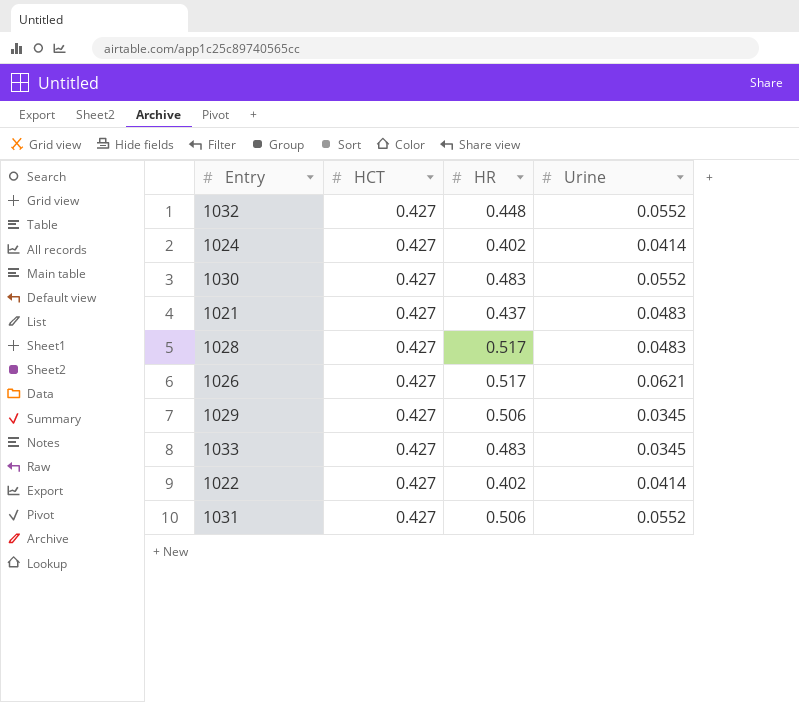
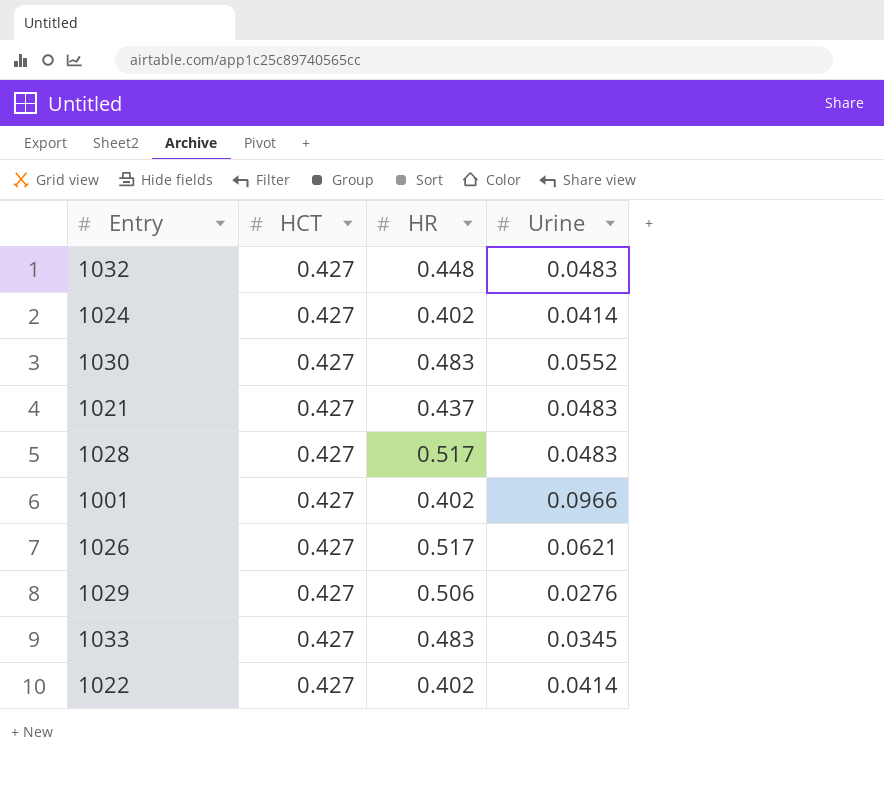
row 1031: 0.427 | 0.506 | 0.0552 -> none
1032 | Urine: 0.0552 -> 0.0483
row 1001: none -> 0.427 | 0.402 | 0.0966
1029 | Urine: 0.0345 -> 0.0276

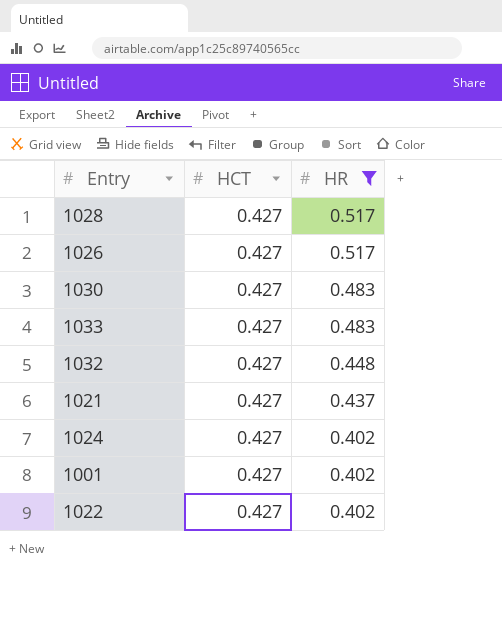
filter: none -> HR != 0.506
row order: none -> HR descending
column Urine | position: 4 -> none

